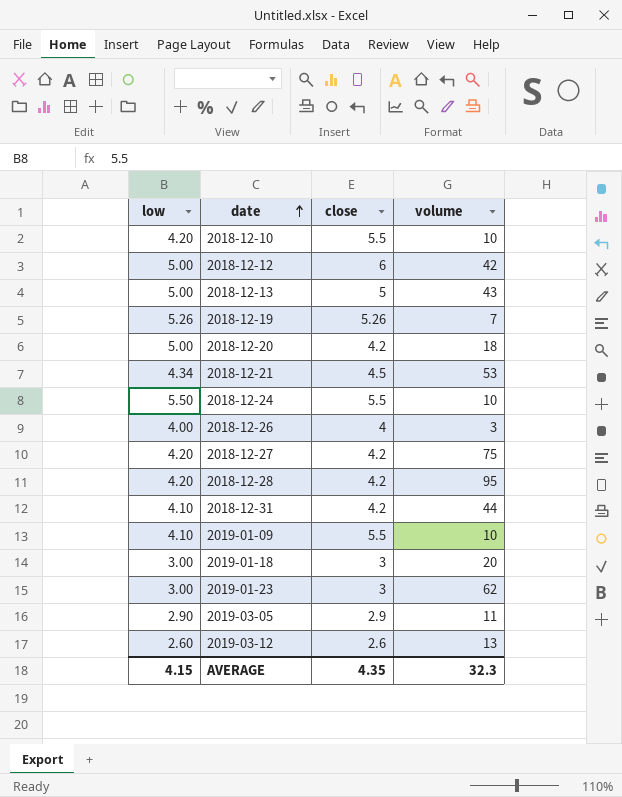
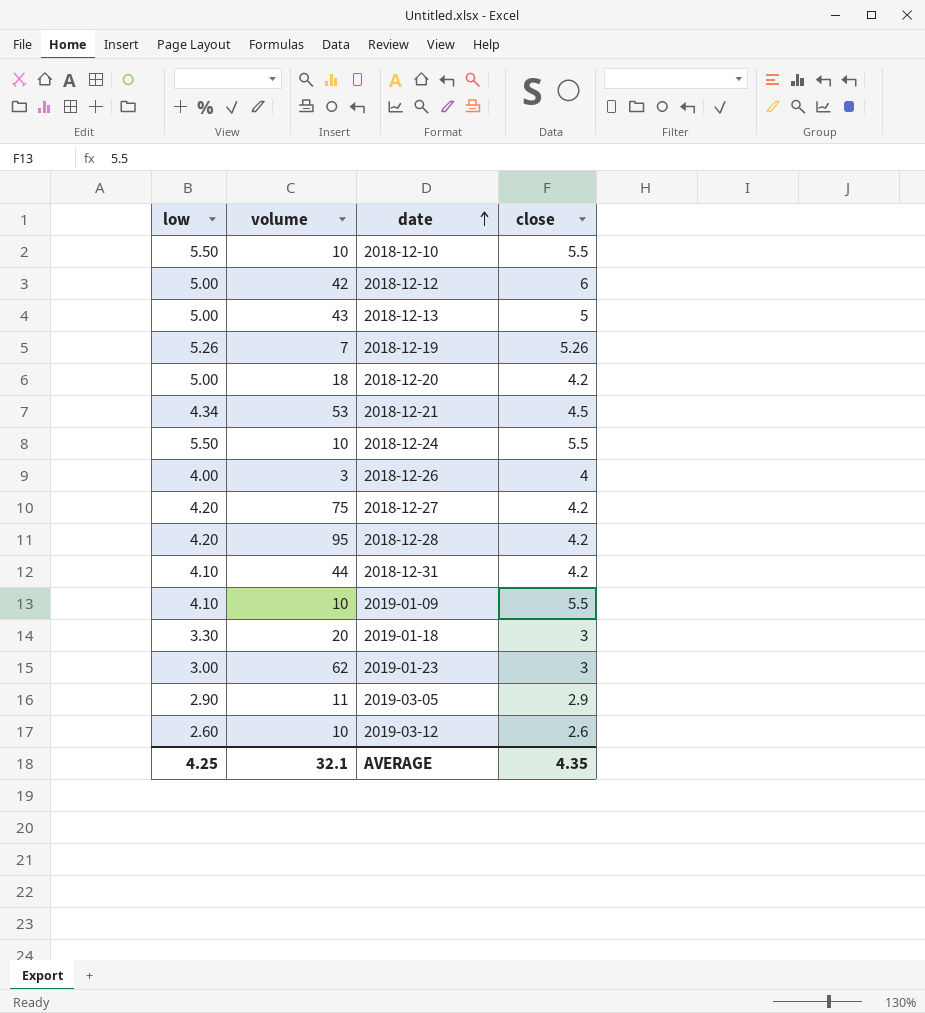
column volume | position: 4 -> 2
2018-12-10 | low: 4.20 -> 5.50
2019-01-18 | low: 3.00 -> 3.30
2019-03-12 | volume: 13 -> 10
AVERAGE | low: 4.15 -> 4.25
AVERAGE | volume: 32.3 -> 32.1

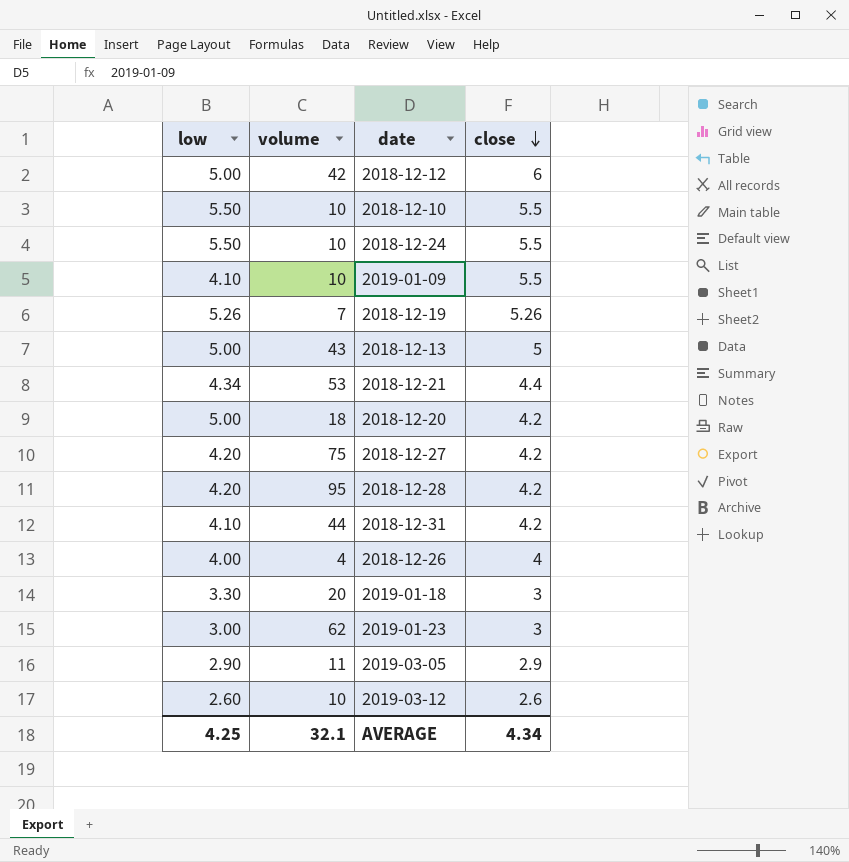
row order: date ascending -> close descending
2018-12-21 | close: 4.5 -> 4.4
2018-12-26 | volume: 3 -> 4
AVERAGE | close: 4.35 -> 4.34

